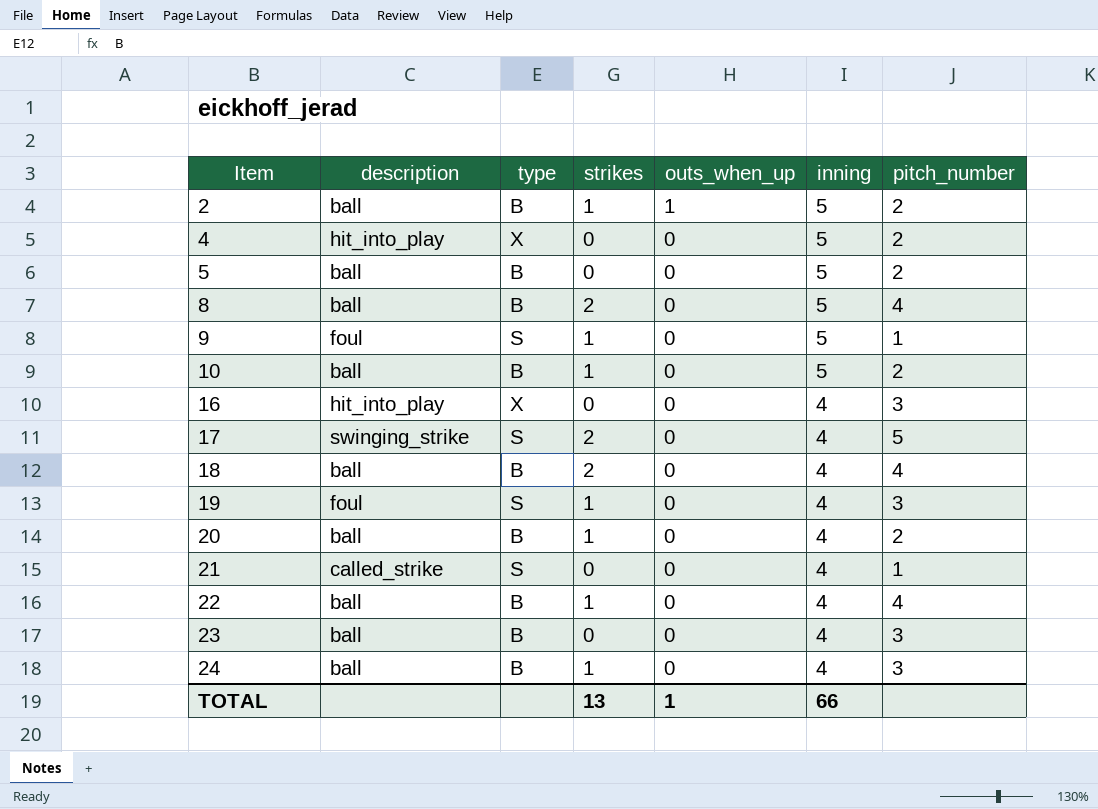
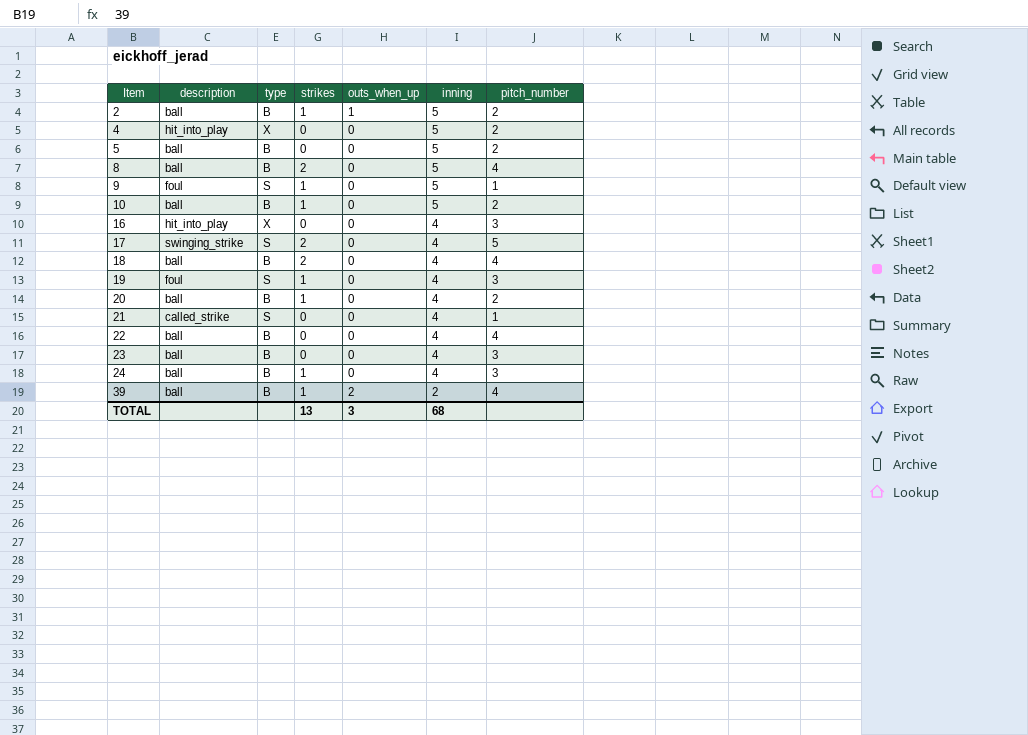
22 | strikes: 1 -> 0
row 39: none -> ball | B | 1 | 2 | 2 | 4
TOTAL | outs_when_up: 1 -> 3
TOTAL | inning: 66 -> 68

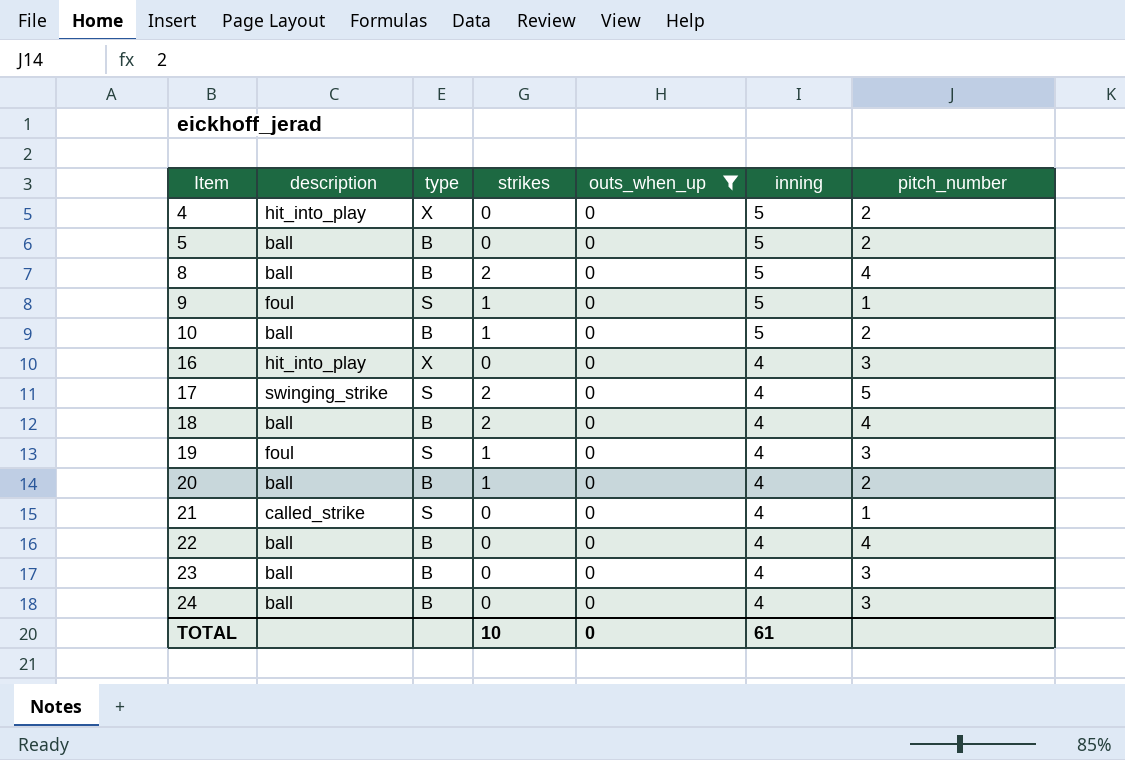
filter: none -> outs_when_up = 0
24 | strikes: 1 -> 0
TOTAL | strikes: 13 -> 10
TOTAL | outs_when_up: 3 -> 0
TOTAL | inning: 68 -> 61

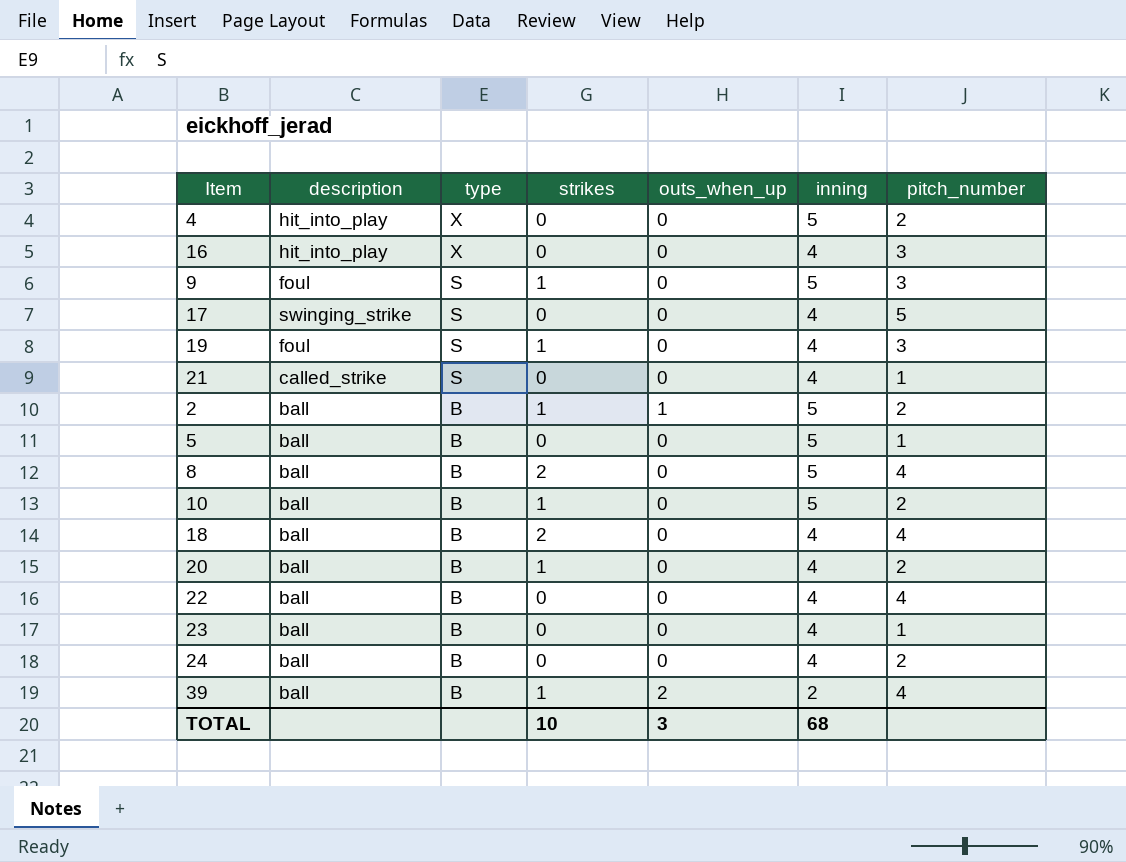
filter: outs_when_up = 0 -> none
row order: Item ascending -> type descending
9 | pitch_number: 1 -> 3
17 | strikes: 2 -> 0
5 | pitch_number: 2 -> 1
23 | pitch_number: 3 -> 1
24 | pitch_number: 3 -> 2
TOTAL | outs_when_up: 0 -> 3
TOTAL | inning: 61 -> 68

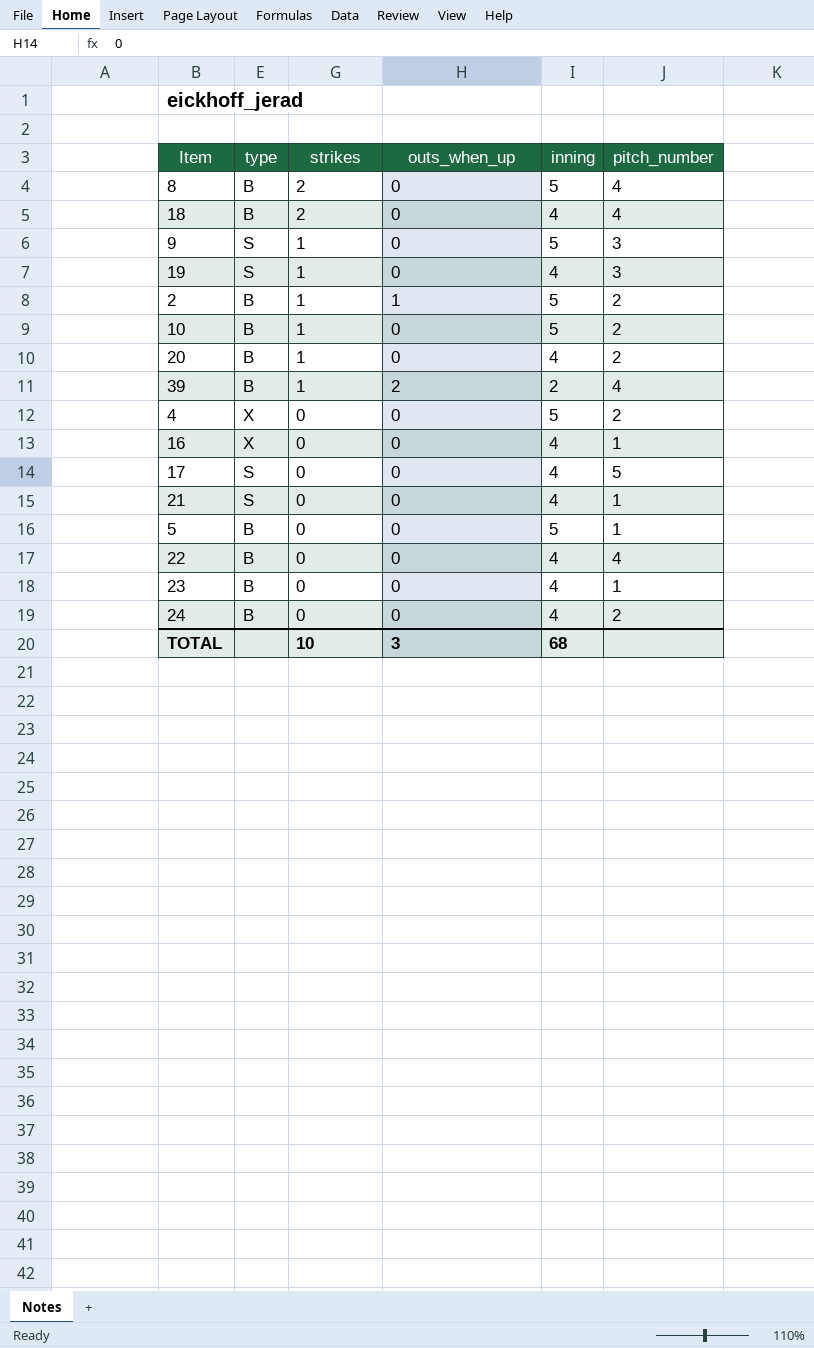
row order: type descending -> strikes descending
column description | position: 2 -> none
16 | pitch_number: 3 -> 1

